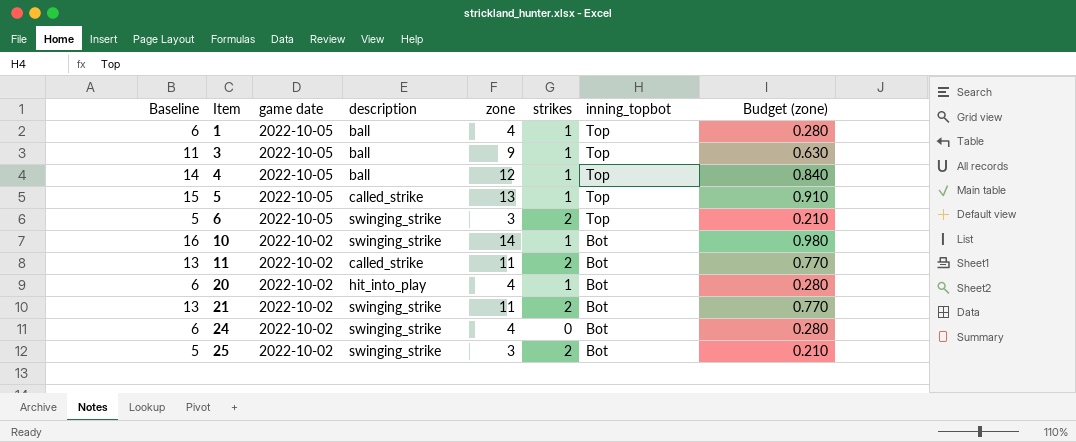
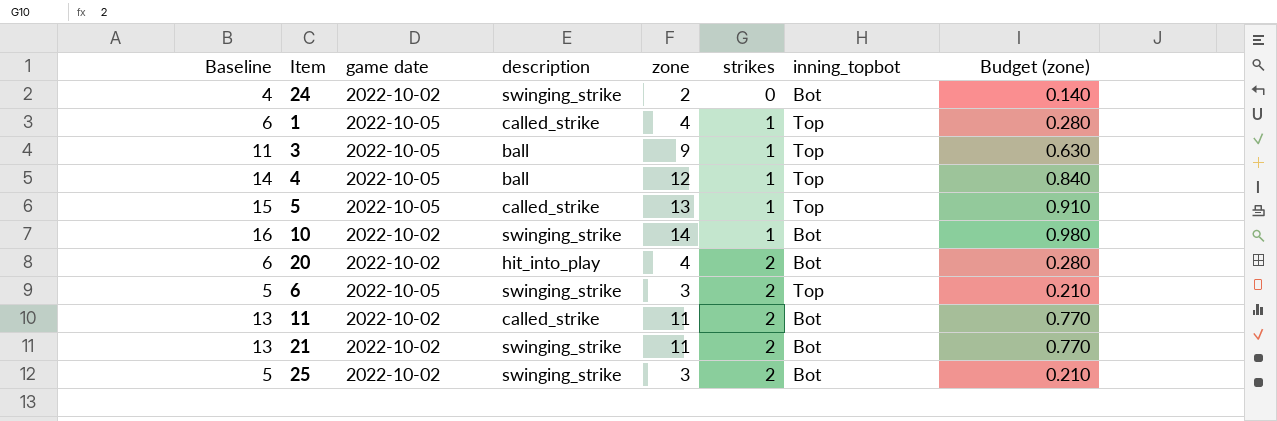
row order: Item ascending -> strikes ascending
24 | Baseline: 6 -> 4
24 | zone: 4 -> 2
24 | Budget (zone): 0.280 -> 0.140
1 | description: ball -> called_strike
20 | strikes: 1 -> 2

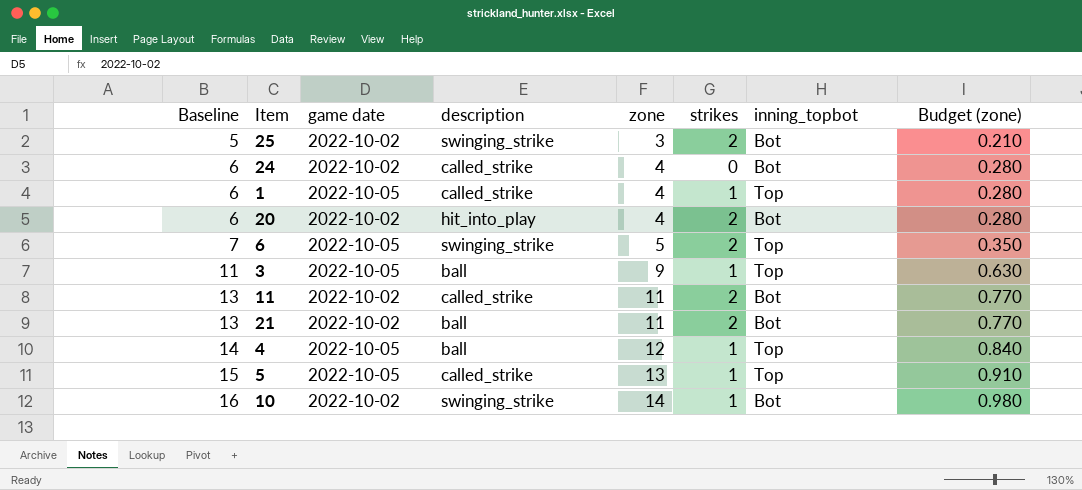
row order: strikes ascending -> Baseline ascending
24 | Baseline: 4 -> 6
24 | description: swinging_strike -> called_strike
24 | zone: 2 -> 4
24 | Budget (zone): 0.140 -> 0.280
6 | Baseline: 5 -> 7
6 | zone: 3 -> 5
6 | Budget (zone): 0.210 -> 0.350
21 | description: swinging_strike -> ball

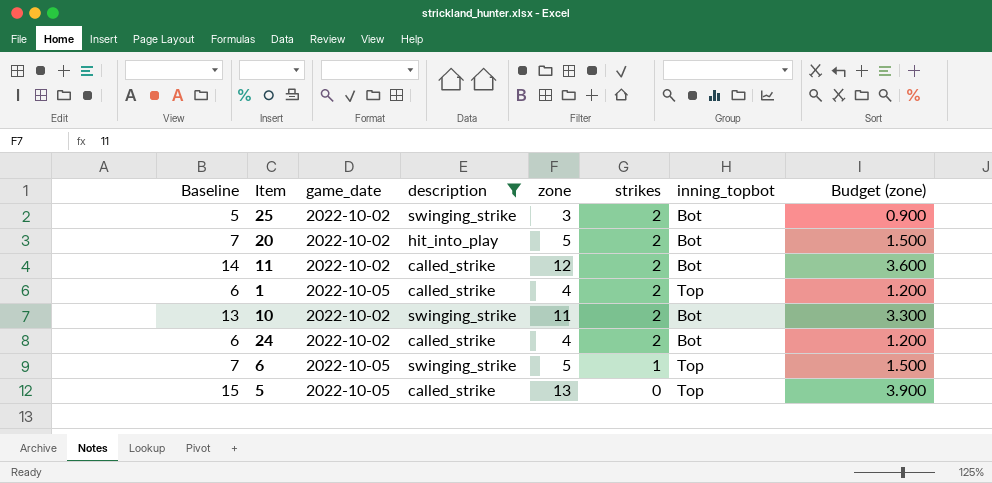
filter: none -> description != ball
row order: Baseline ascending -> strikes descending
column name: game date -> game_date
column Budget (zone) | formula: [zone] * 0.07 -> [zone] * 0.3
20 | Baseline: 6 -> 7
20 | zone: 4 -> 5
11 | Baseline: 13 -> 14
11 | zone: 11 -> 12
1 | strikes: 1 -> 2
10 | Baseline: 16 -> 13
10 | zone: 14 -> 11
10 | strikes: 1 -> 2
24 | strikes: 0 -> 2
6 | strikes: 2 -> 1
5 | strikes: 1 -> 0

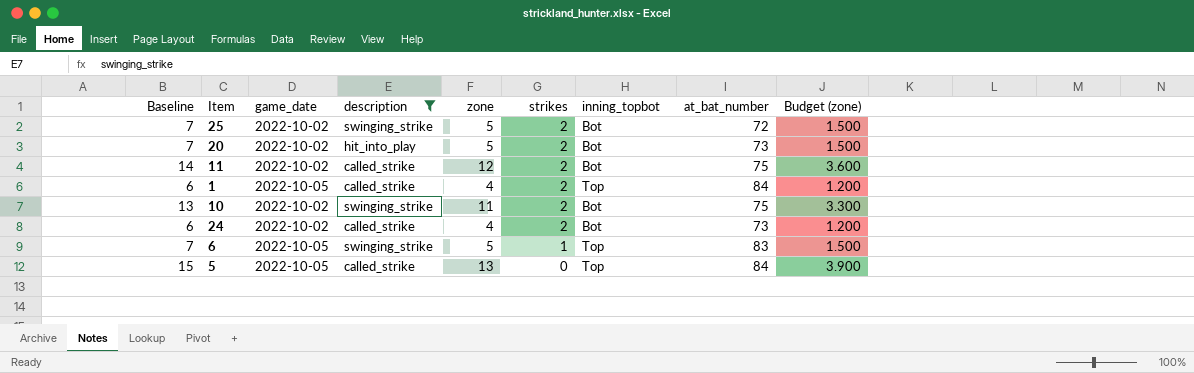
column at_bat_number | position: none -> 8
25 | Baseline: 5 -> 7
25 | zone: 3 -> 5
25 | Budget (zone): 0.900 -> 1.500

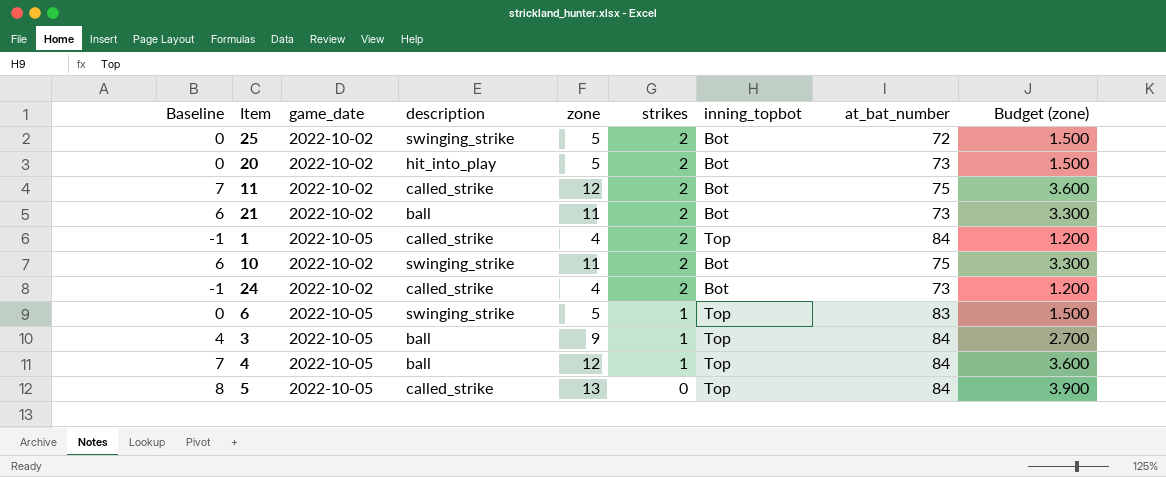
filter: description != ball -> none
column Baseline | formula: [zone] + 2 -> [zone] - 5

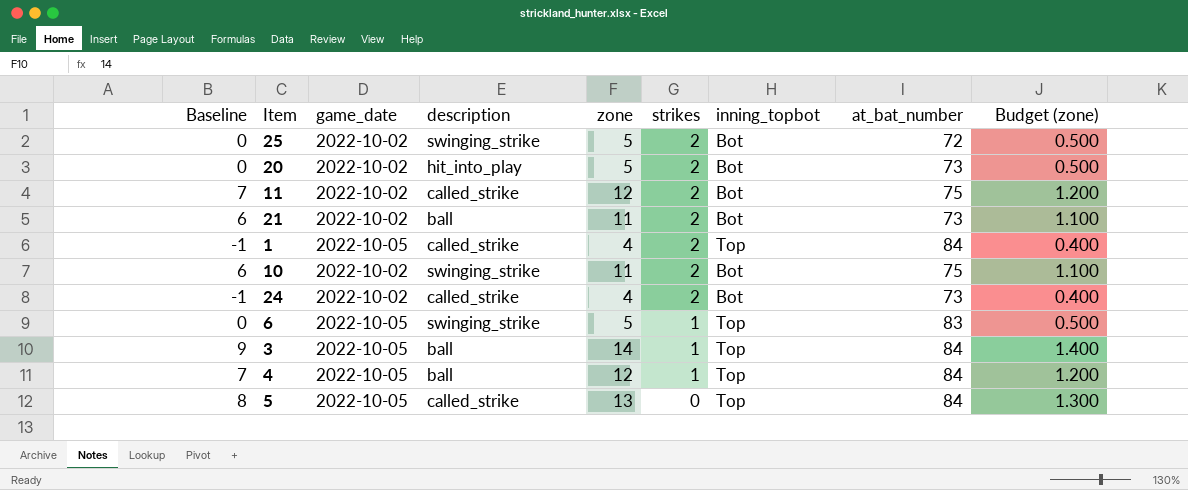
column Budget (zone) | formula: [zone] * 0.3 -> [zone] * 0.1
3 | Baseline: 4 -> 9
3 | zone: 9 -> 14

